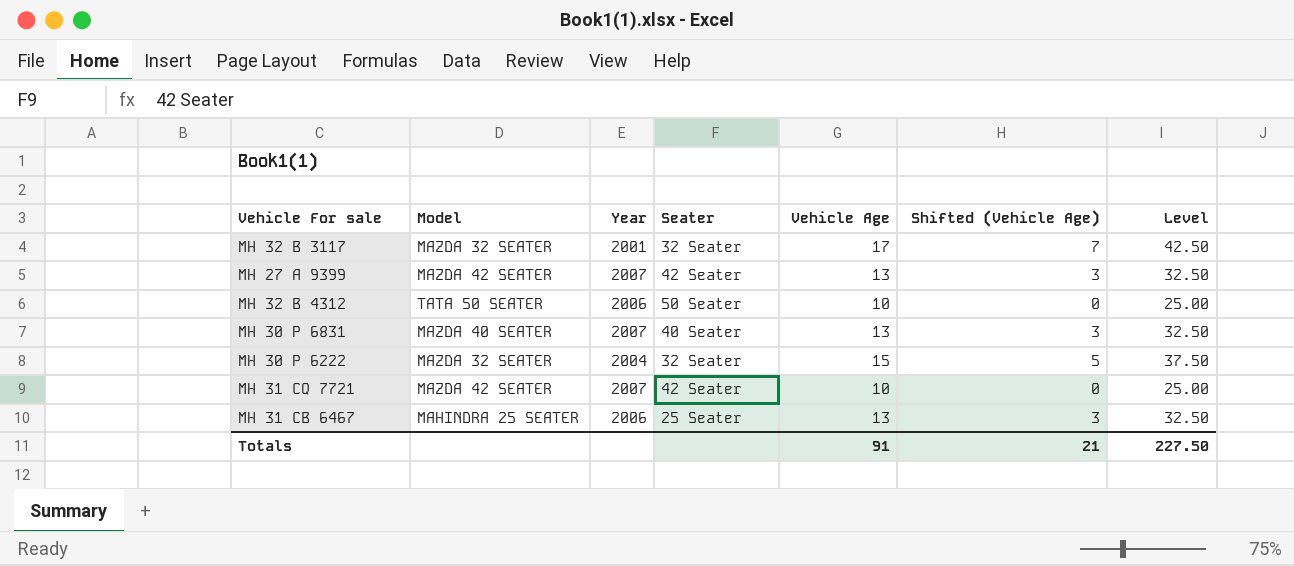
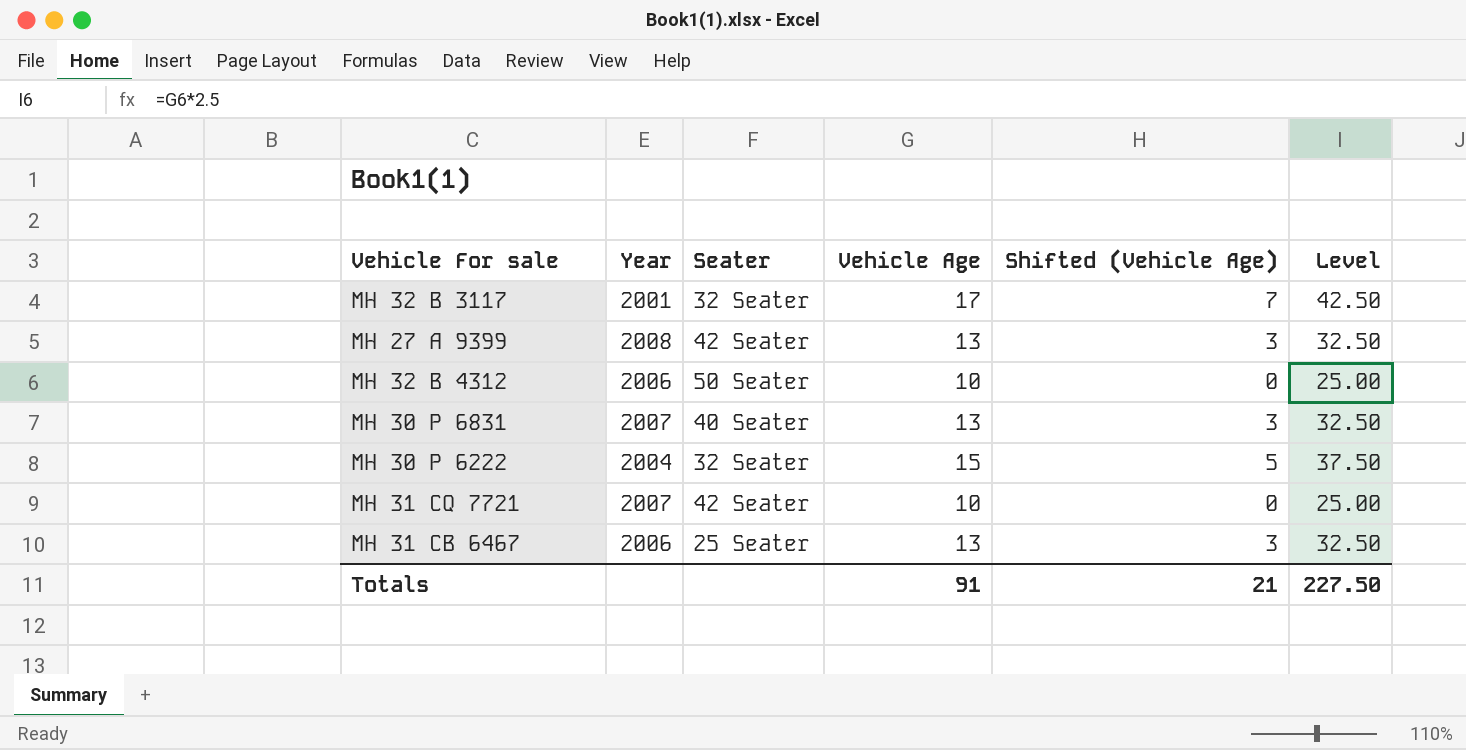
column Model | position: 2 -> none
MH 27 A 9399 | Year: 2007 -> 2008

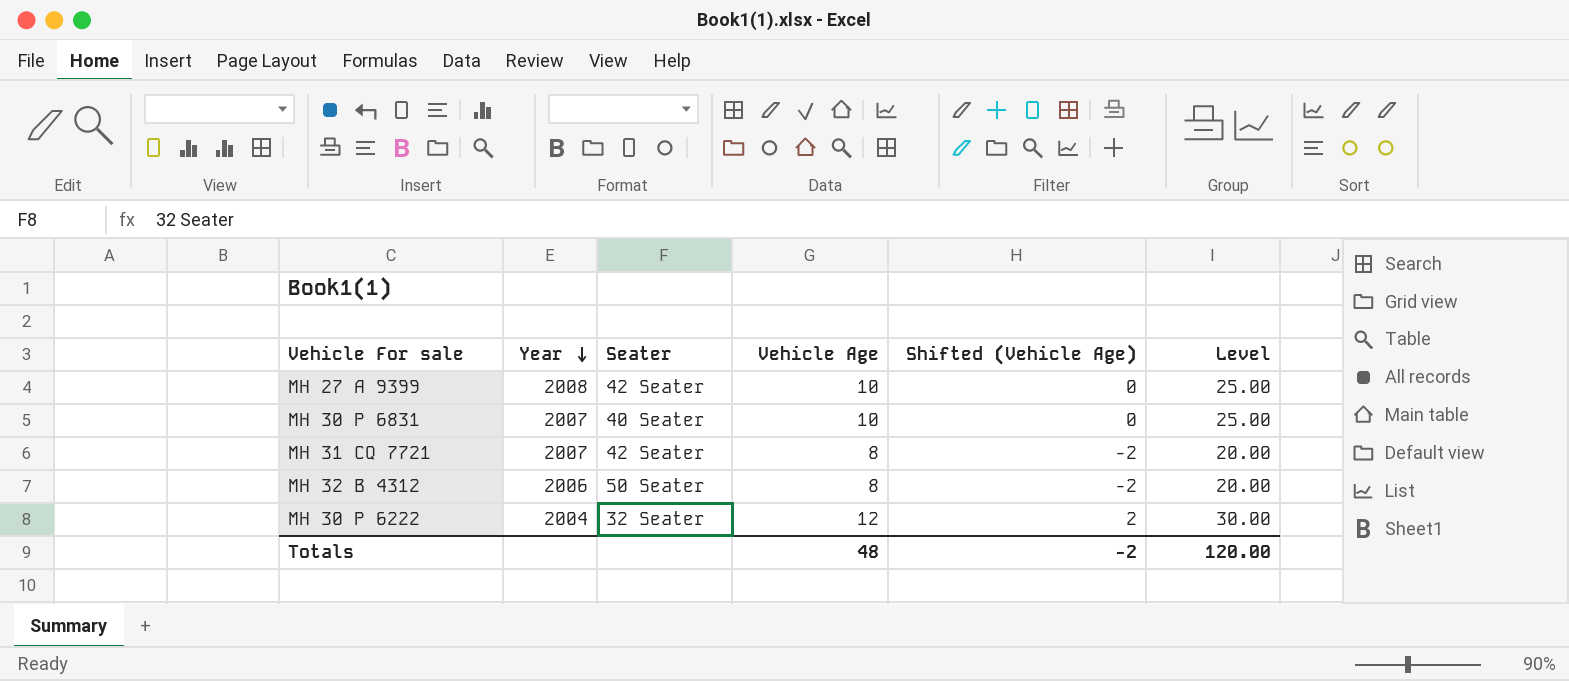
row order: none -> Year descending
row MH 32 B 3117: 2001 | 32 Seater | 17 | 7 | 42.50 -> none
row MH 31 CB 6467: 2006 | 25 Seater | 13 | 3 | 32.50 -> none
MH 27 A 9399 | Vehicle Age: 13 -> 10
MH 27 A 9399 | Shifted (Vehicle Age): 3 -> 0
MH 27 A 9399 | Level: 32.50 -> 25.00
MH 30 P 6831 | Vehicle Age: 13 -> 10
MH 30 P 6831 | Shifted (Vehicle Age): 3 -> 0
MH 30 P 6831 | Level: 32.50 -> 25.00
MH 31 CQ 7721 | Vehicle Age: 10 -> 8
MH 31 CQ 7721 | Shifted (Vehicle Age): 0 -> -2
MH 31 CQ 7721 | Level: 25.00 -> 20.00
MH 32 B 4312 | Vehicle Age: 10 -> 8
MH 32 B 4312 | Shifted (Vehicle Age): 0 -> -2
MH 32 B 4312 | Level: 25.00 -> 20.00
MH 30 P 6222 | Vehicle Age: 15 -> 12
MH 30 P 6222 | Shifted (Vehicle Age): 5 -> 2
MH 30 P 6222 | Level: 37.50 -> 30.00
Totals | Vehicle Age: 91 -> 48
Totals | Shifted (Vehicle Age): 21 -> -2
Totals | Level: 227.50 -> 120.00

